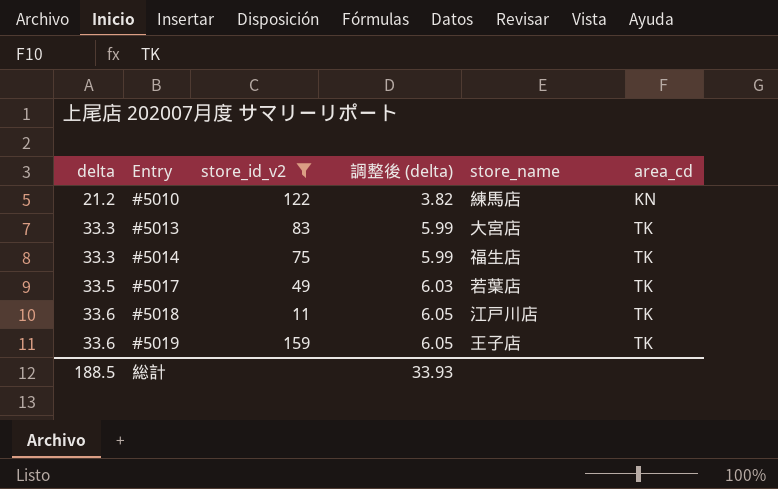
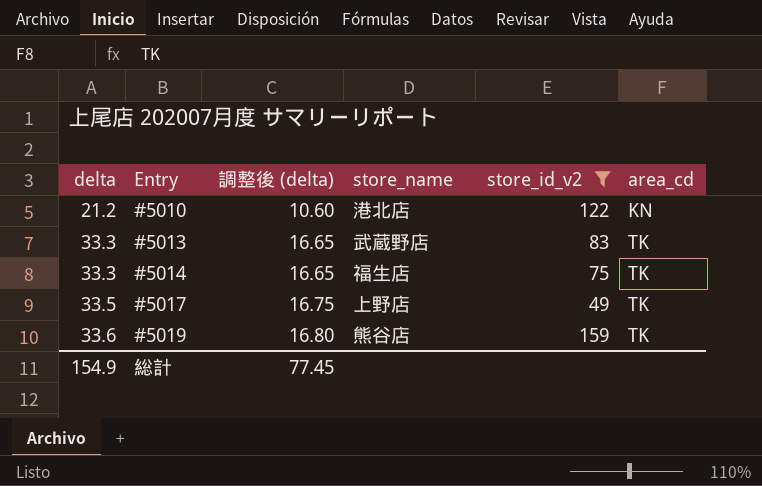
column 調整後 (delta) | formula: [delta] * 0.18 -> [delta] * 0.5
column store_id_v2 | position: 3 -> 5
row #5018: 33.6 | 11 | 6.05 | 江戸川店 | TK -> none
#5010 | store_name: 練馬店 -> 港北店
#5013 | store_name: 大宮店 -> 武蔵野店
#5017 | store_name: 若葉店 -> 上野店
#5019 | store_name: 王子店 -> 熊谷店
総計 | delta: 188.5 -> 154.9
総計 | 調整後 (delta): 33.93 -> 77.45

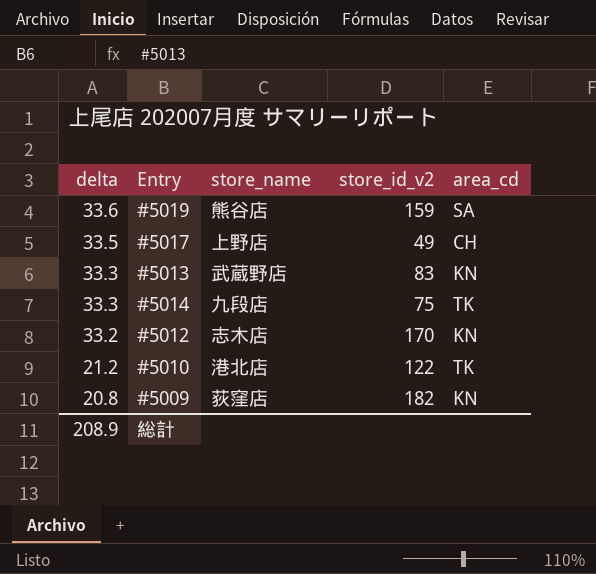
filter: store_id_v2 <= 159 -> none
row order: delta ascending -> delta descending
column 調整後 (delta) | formula: [delta] * 0.5 -> none
#5019 | area_cd: TK -> SA
#5017 | area_cd: TK -> CH
#5013 | area_cd: TK -> KN
#5014 | store_name: 福生店 -> 九段店
#5010 | area_cd: KN -> TK
総計 | delta: 154.9 -> 208.9

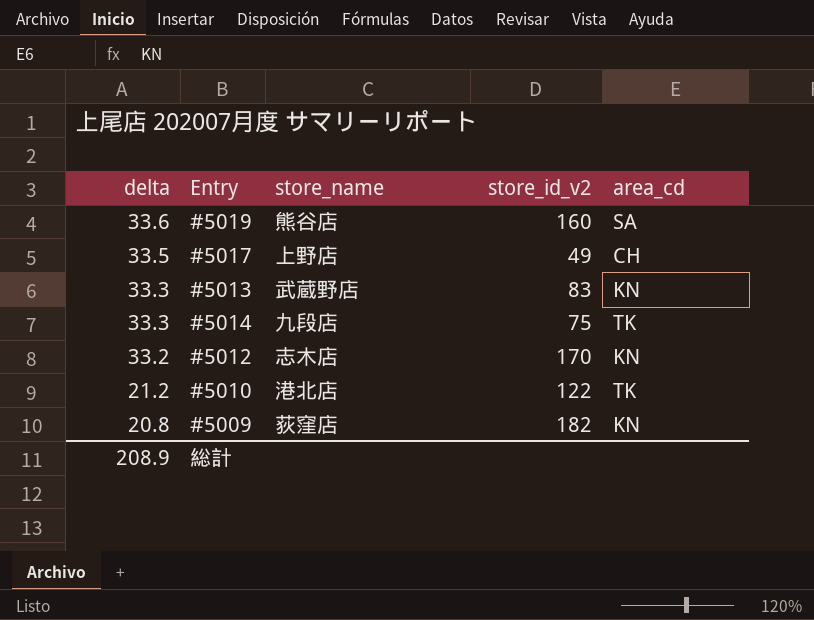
#5019 | store_id_v2: 159 -> 160

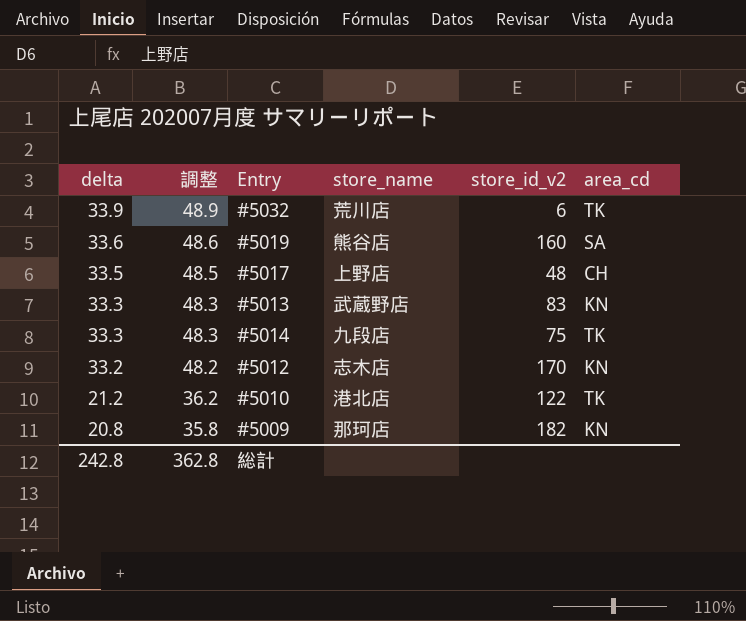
column 調整 | formula: none -> [delta] + 15
row #5032: none -> 33.9 | 48.9 | 荒川店 | 6 | TK
#5017 | store_id_v2: 49 -> 48
#5009 | store_name: 荻窪店 -> 那珂店
総計 | delta: 208.9 -> 242.8

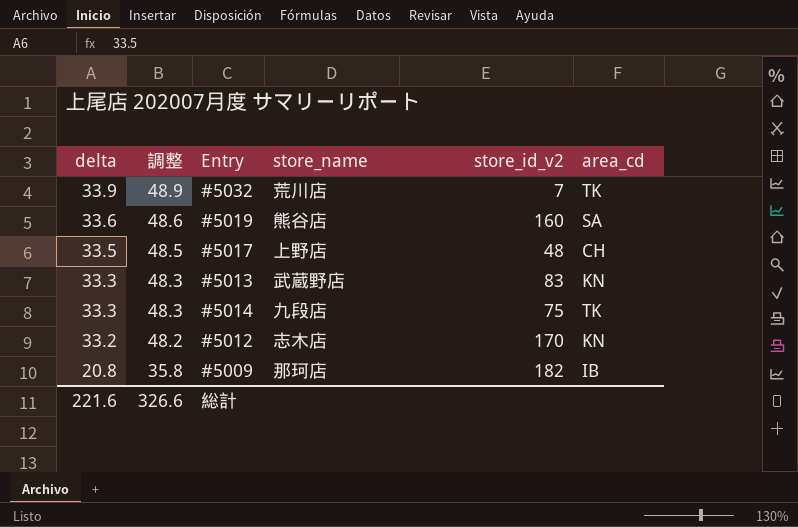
row #5010: 21.2 | 36.2 | 港北店 | 122 | TK -> none
#5032 | store_id_v2: 6 -> 7
#5009 | area_cd: KN -> IB
総計 | delta: 242.8 -> 221.6
総計 | 調整: 362.8 -> 326.6

